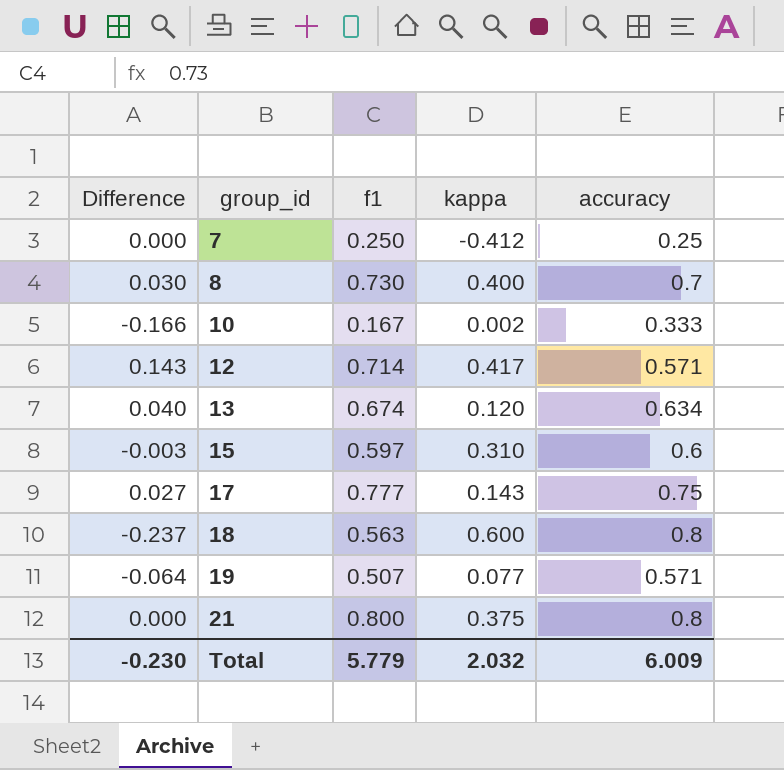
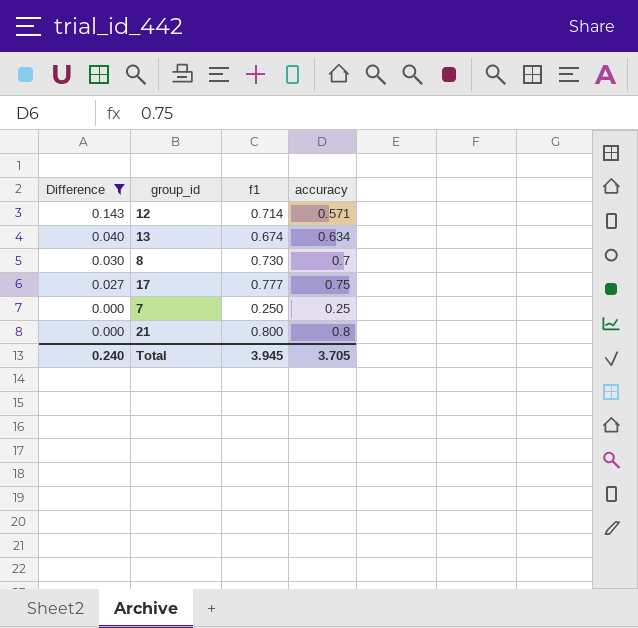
filter: none -> Difference >= 0.000
row order: group_id ascending -> Difference descending
column kappa | position: 4 -> none
Total | Difference: -0.230 -> 0.240
Total | f1: 5.779 -> 3.945
Total | accuracy: 6.009 -> 3.705

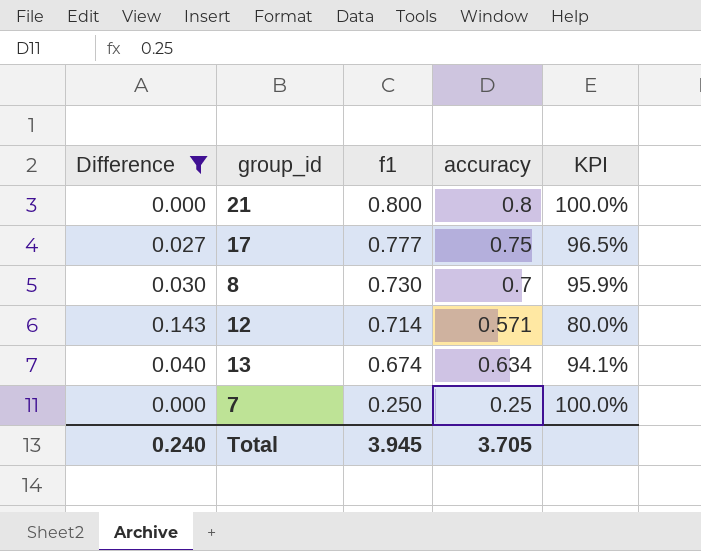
row order: Difference descending -> f1 descending
column KPI | formula: none -> [accuracy] / [f1]

